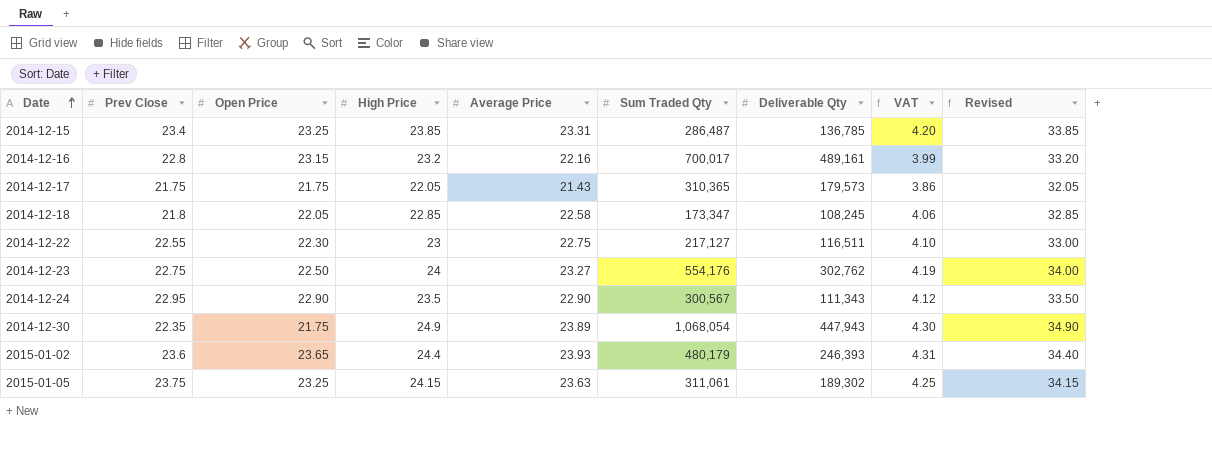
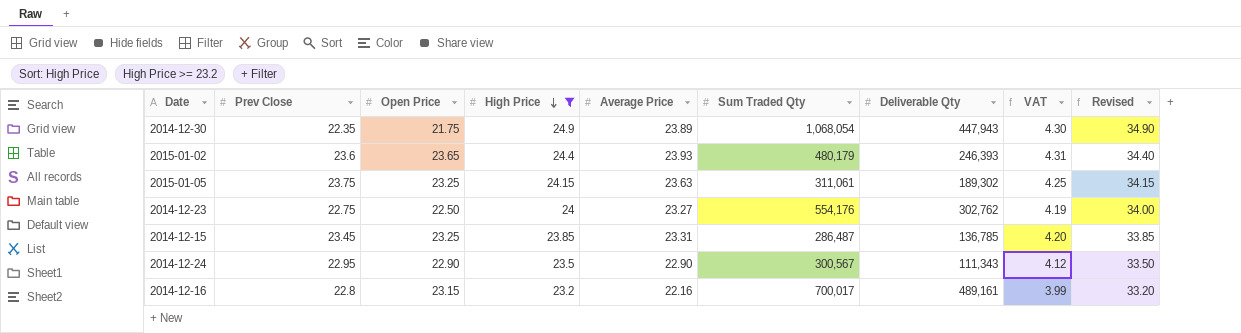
filter: none -> High Price >= 23.2
row order: Date ascending -> High Price descending
2014-12-15 | Prev Close: 23.4 -> 23.45

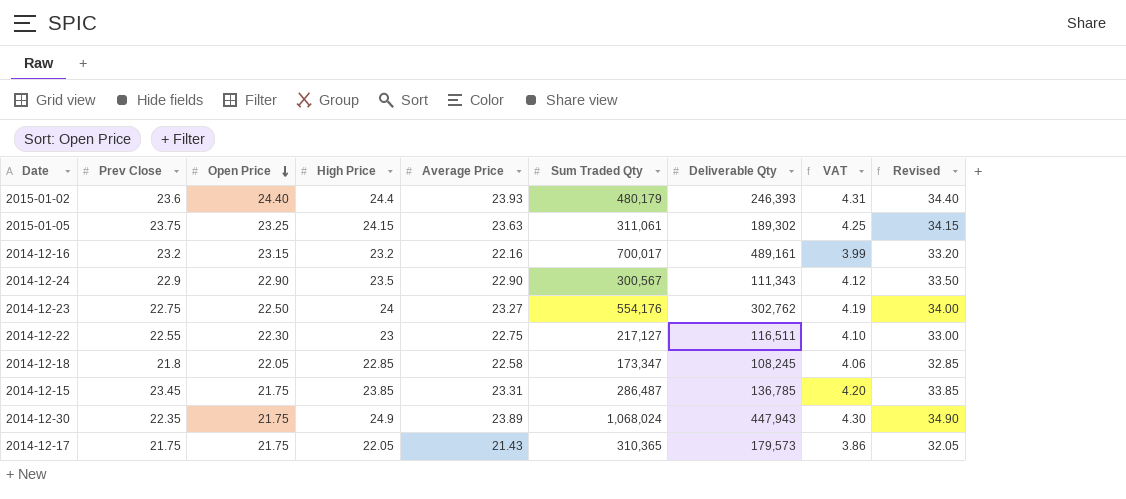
filter: High Price >= 23.2 -> none
row order: High Price descending -> Open Price descending
2015-01-02 | Open Price: 23.65 -> 24.40
2014-12-16 | Prev Close: 22.8 -> 23.2
2014-12-24 | Prev Close: 22.95 -> 22.9
2014-12-15 | Open Price: 23.25 -> 21.75
2014-12-30 | Sum Traded Qty: 1,068,054 -> 1,068,024

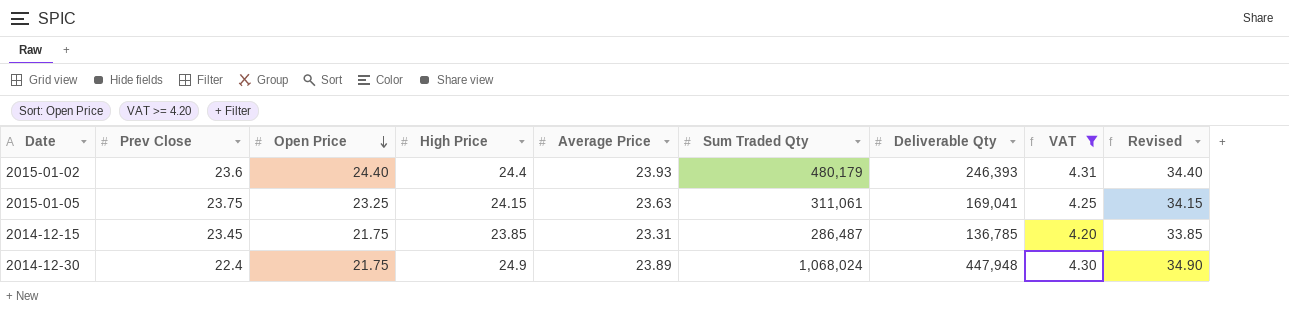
filter: none -> VAT >= 4.20
2015-01-05 | Deliverable Qty: 189,302 -> 169,041
2014-12-30 | Prev Close: 22.35 -> 22.4
2014-12-30 | Deliverable Qty: 447,943 -> 447,948

